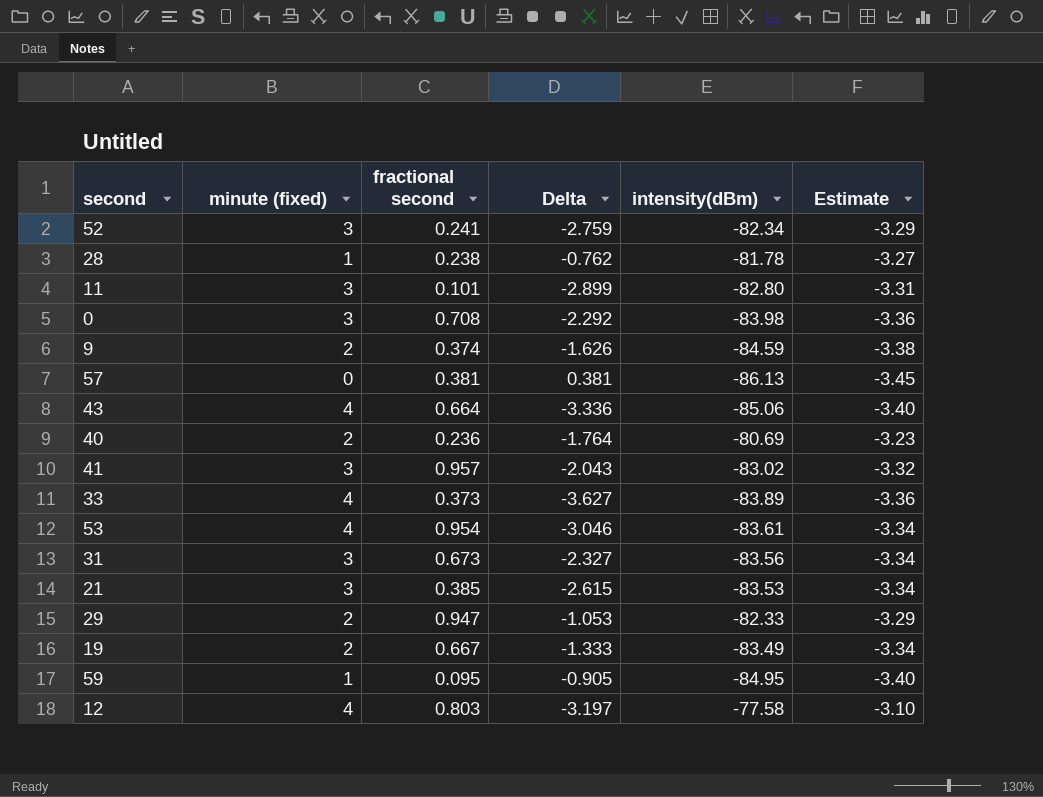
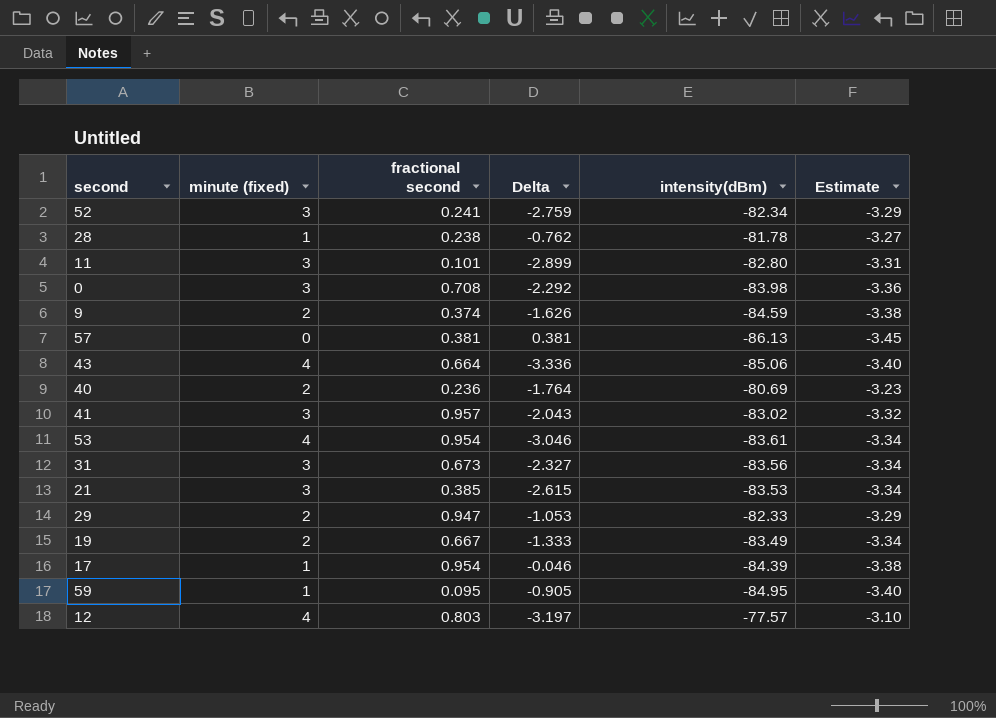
row 33: 4 | 0.373 | -3.627 | -83.89 | -3.36 -> none
row 17: none -> 1 | 0.954 | -0.046 | -84.39 | -3.38
12 | intensity(dBm): -77.58 -> -77.57

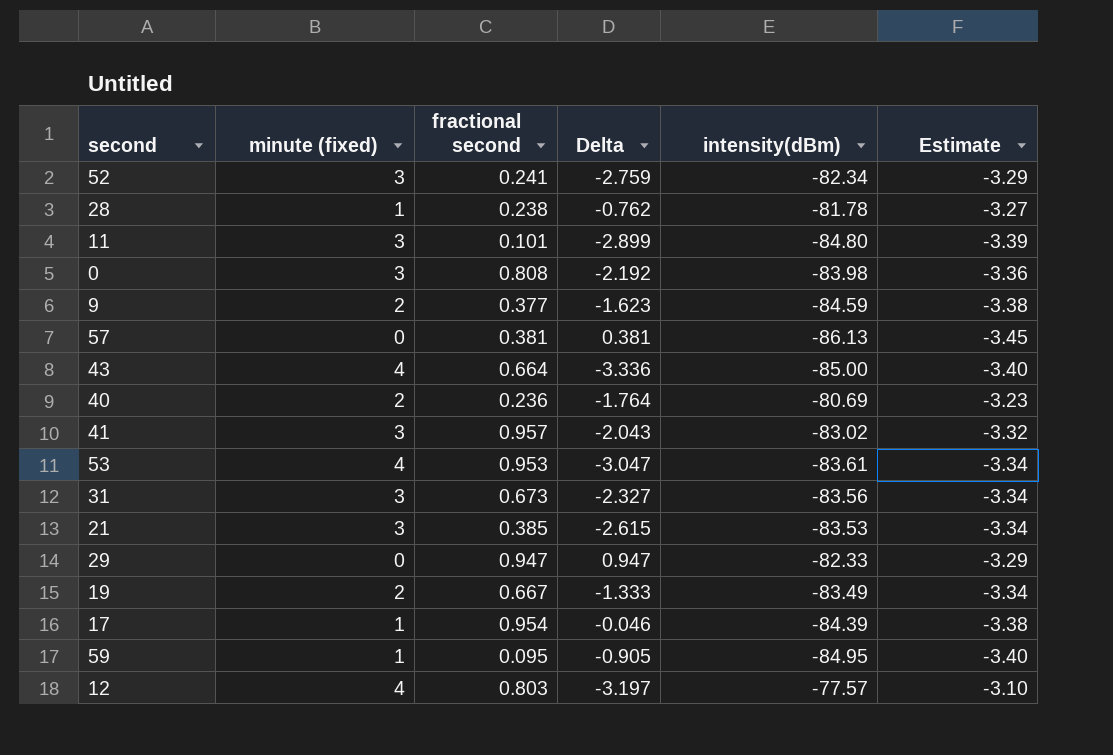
11 | intensity(dBm): -82.80 -> -84.80
11 | Estimate: -3.31 -> -3.39
0 | fractional second: 0.708 -> 0.808
0 | Delta: -2.292 -> -2.192
9 | fractional second: 0.374 -> 0.377
9 | Delta: -1.626 -> -1.623
43 | intensity(dBm): -85.06 -> -85.00
53 | fractional second: 0.954 -> 0.953
53 | Delta: -3.046 -> -3.047
29 | minute (fixed): 2 -> 0
29 | Delta: -1.053 -> 0.947

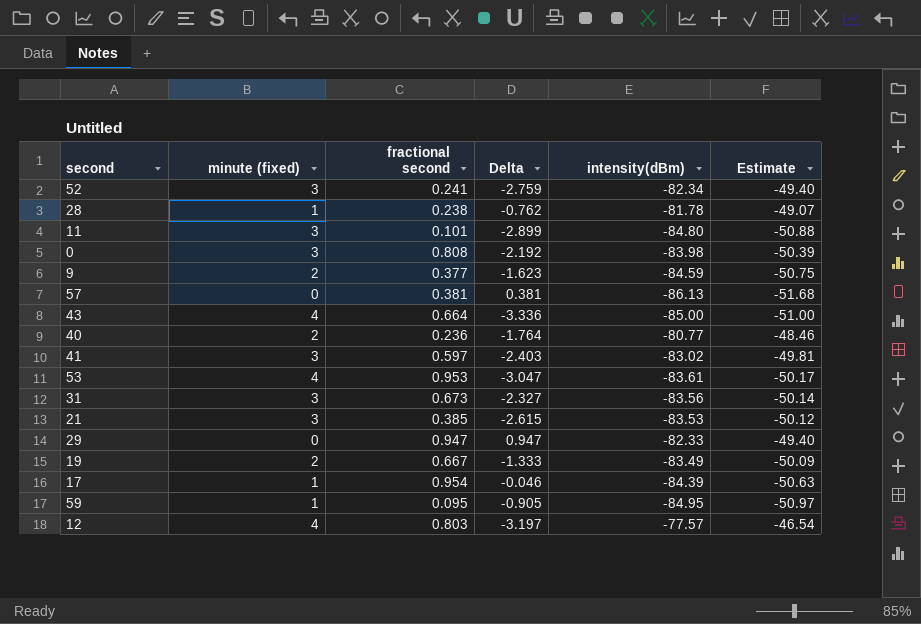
column Estimate | formula: [intensity(dBm)] * 0.04 -> [intensity(dBm)] * 0.6
40 | intensity(dBm): -80.69 -> -80.77
41 | fractional second: 0.957 -> 0.597
41 | Delta: -2.043 -> -2.403

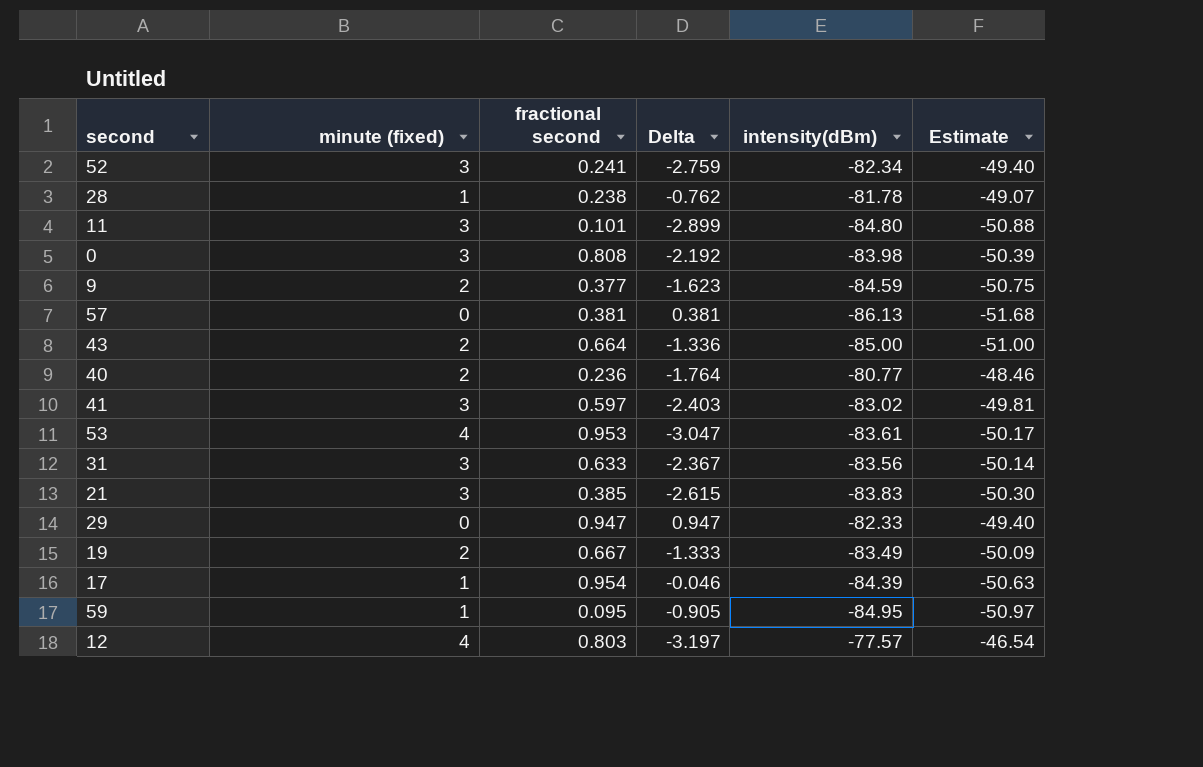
43 | minute (fixed): 4 -> 2
43 | Delta: -3.336 -> -1.336
31 | fractional second: 0.673 -> 0.633
31 | Delta: -2.327 -> -2.367
21 | intensity(dBm): -83.53 -> -83.83
21 | Estimate: -50.12 -> -50.30

